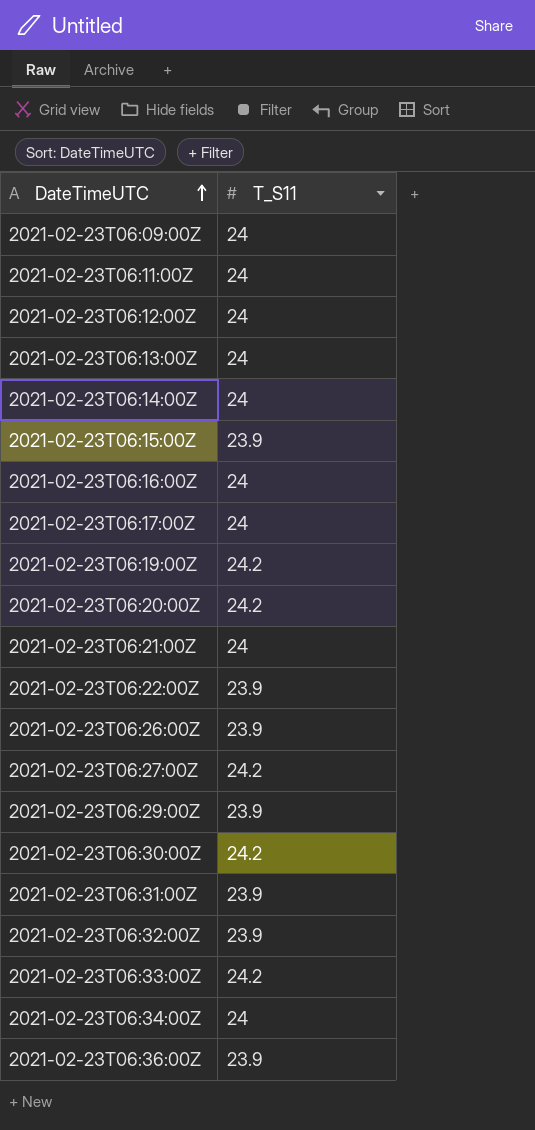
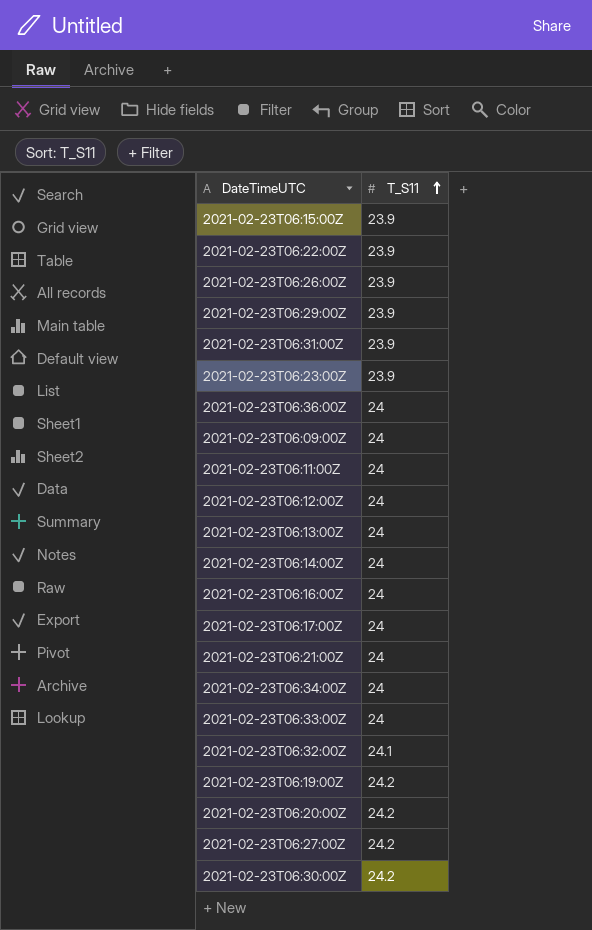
row order: DateTimeUTC ascending -> T_S11 ascending
row 2021-02-23T06:23:00Z: none -> 23.9
2021-02-23T06:36:00Z | T_S11: 23.9 -> 24
2021-02-23T06:33:00Z | T_S11: 24.2 -> 24
2021-02-23T06:32:00Z | T_S11: 23.9 -> 24.1

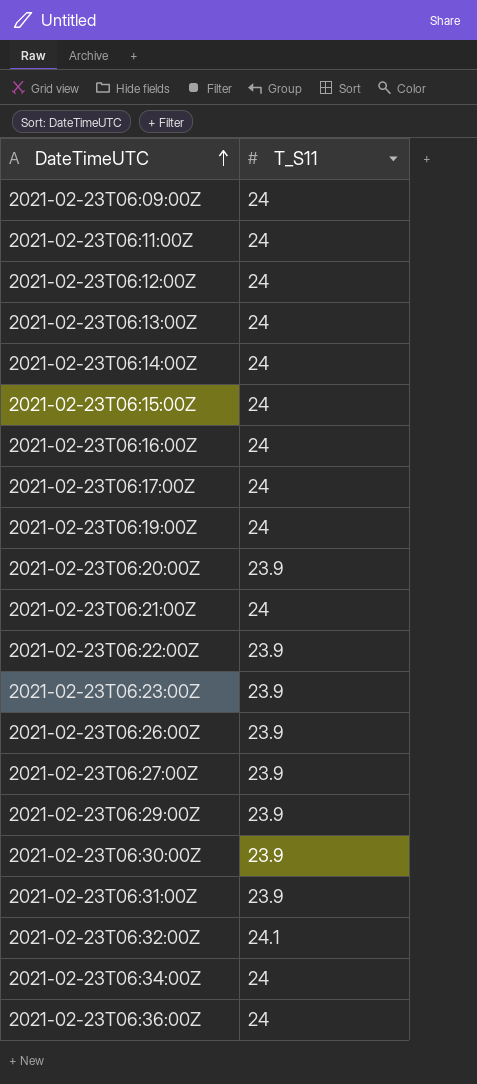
row order: T_S11 ascending -> DateTimeUTC ascending
row 2021-02-23T06:33:00Z: 24 -> none
2021-02-23T06:15:00Z | T_S11: 23.9 -> 24
2021-02-23T06:19:00Z | T_S11: 24.2 -> 24
2021-02-23T06:20:00Z | T_S11: 24.2 -> 23.9
2021-02-23T06:27:00Z | T_S11: 24.2 -> 23.9
2021-02-23T06:30:00Z | T_S11: 24.2 -> 23.9

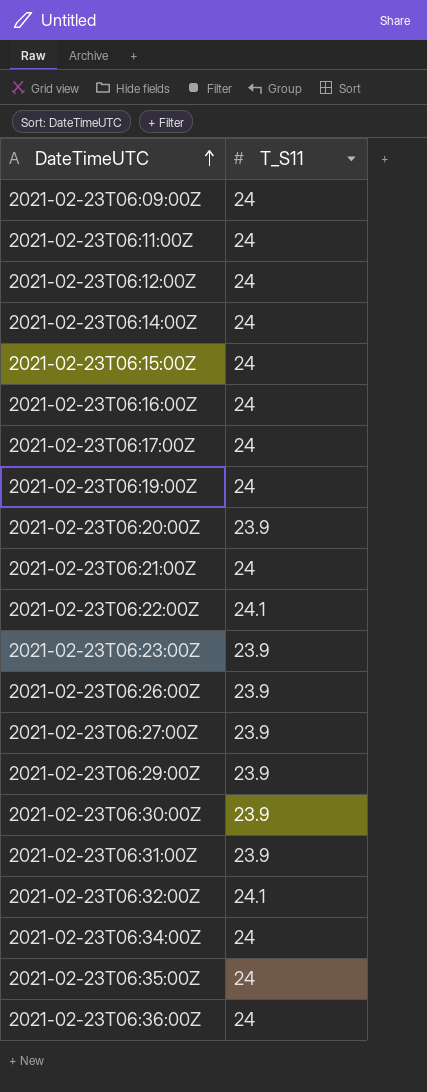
row 2021-02-23T06:13:00Z: 24 -> none
2021-02-23T06:22:00Z | T_S11: 23.9 -> 24.1
row 2021-02-23T06:35:00Z: none -> 24

